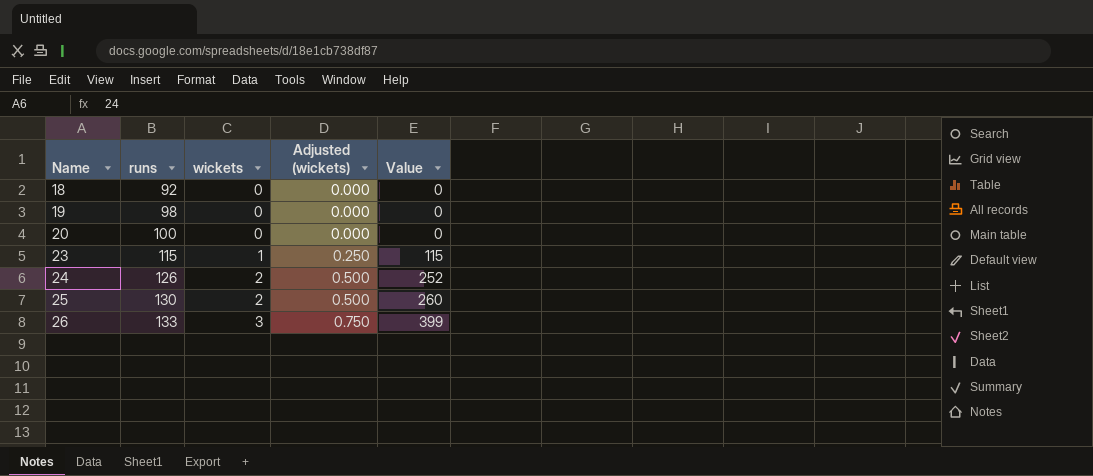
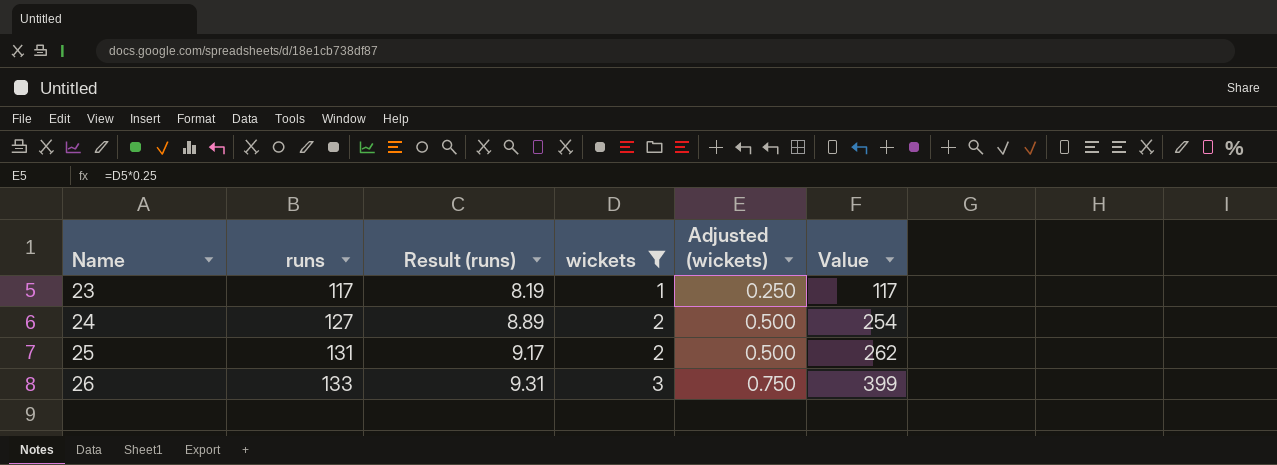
filter: none -> wickets != 0
column Result (runs) | formula: none -> [runs] * 0.07
23 | runs: 115 -> 117
23 | Value: 115 -> 117
24 | runs: 126 -> 127
24 | Value: 252 -> 254
25 | runs: 130 -> 131
25 | Value: 260 -> 262

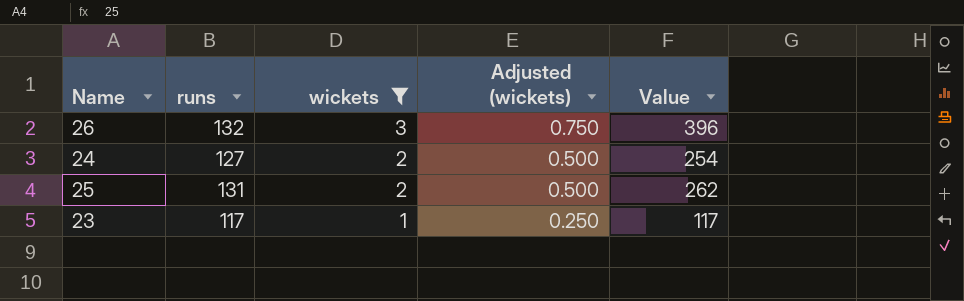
row order: Name ascending -> wickets descending
column Result (runs) | formula: [runs] * 0.07 -> none
26 | runs: 133 -> 132
26 | Value: 399 -> 396

